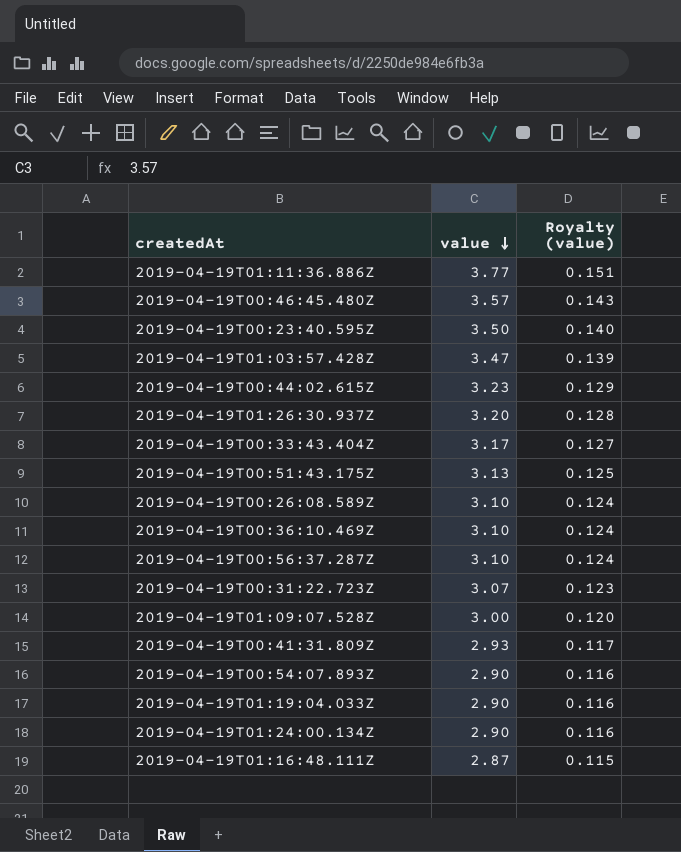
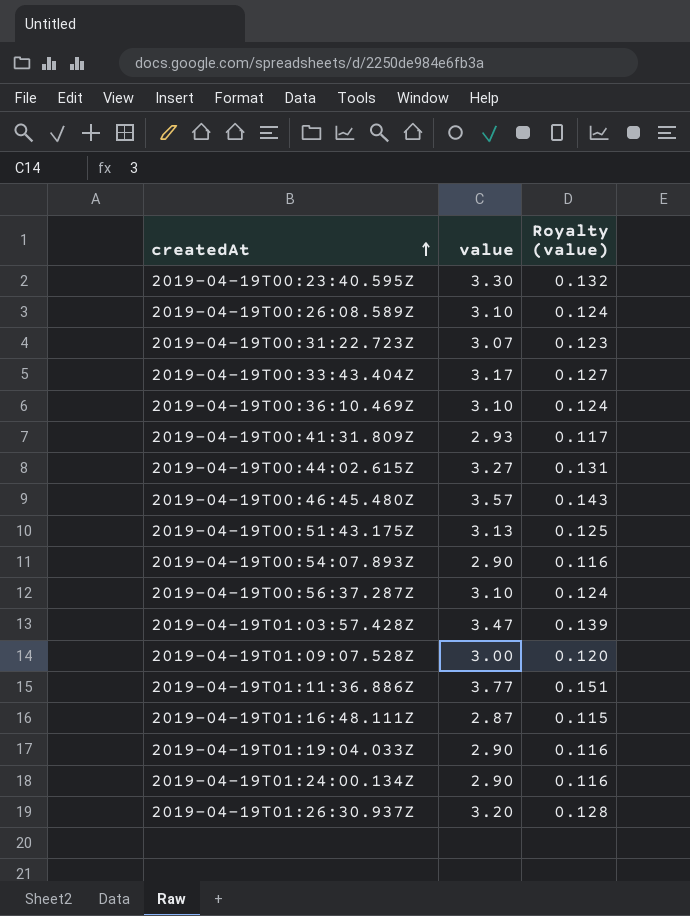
row order: value descending -> createdAt ascending
2019-04-19T00:23:40.595Z | value: 3.50 -> 3.30
2019-04-19T00:23:40.595Z | Royalty (value): 0.140 -> 0.132
2019-04-19T00:44:02.615Z | value: 3.23 -> 3.27
2019-04-19T00:44:02.615Z | Royalty (value): 0.129 -> 0.131

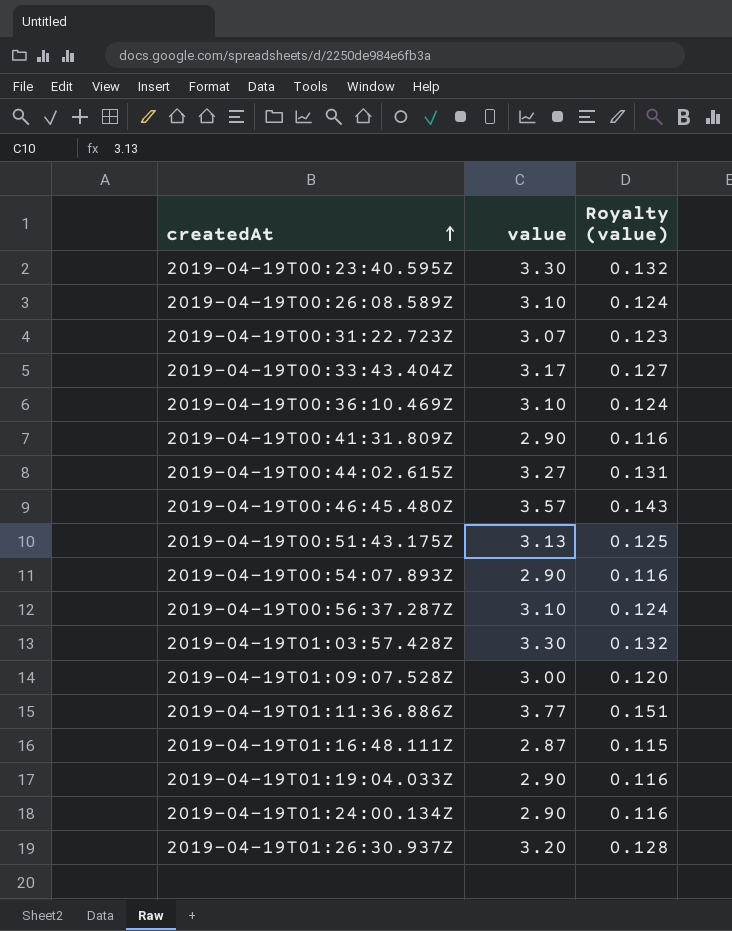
2019-04-19T00:41:31.809Z | value: 2.93 -> 2.90
2019-04-19T00:41:31.809Z | Royalty (value): 0.117 -> 0.116
2019-04-19T01:03:57.428Z | value: 3.47 -> 3.30
2019-04-19T01:03:57.428Z | Royalty (value): 0.139 -> 0.132

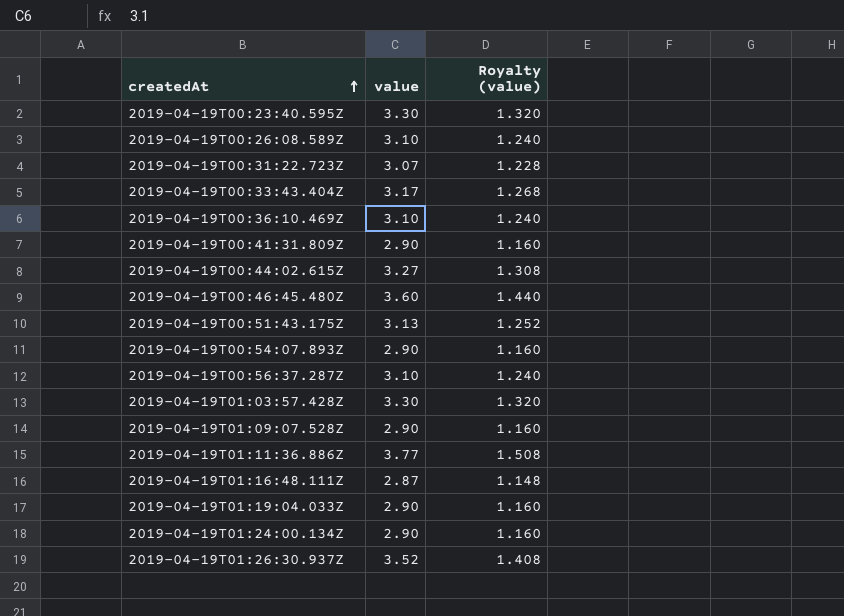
column Royalty (value) | formula: [value] * 0.04 -> [value] * 0.4
2019-04-19T00:46:45.480Z | value: 3.57 -> 3.60
2019-04-19T01:09:07.528Z | value: 3.00 -> 2.90
2019-04-19T01:26:30.937Z | value: 3.20 -> 3.52

